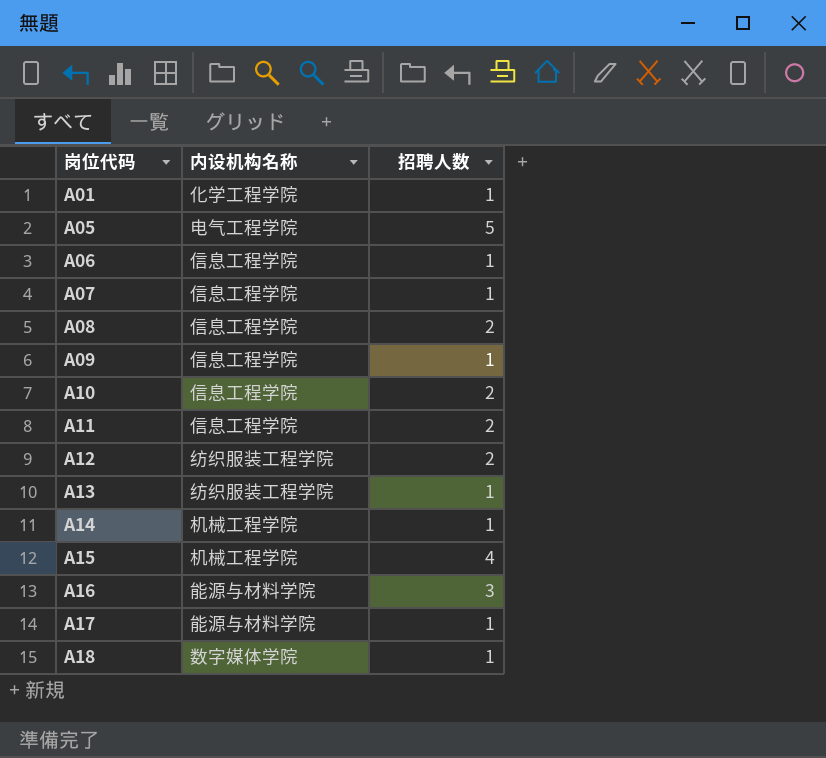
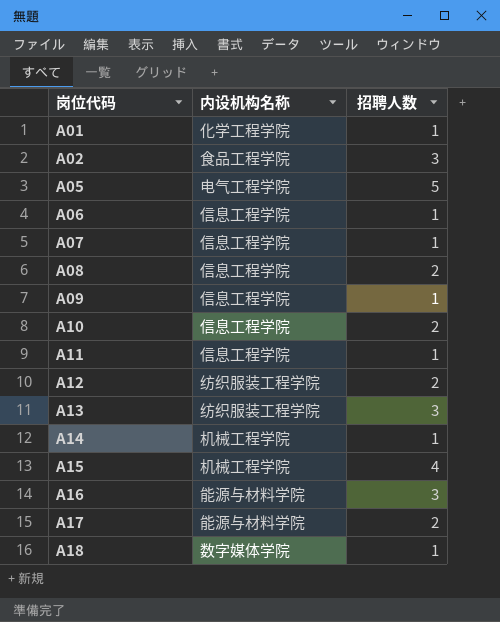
row A02: none -> 食品工程学院 | 3
A11 | 招聘人数: 2 -> 1
A13 | 招聘人数: 1 -> 3
A17 | 招聘人数: 1 -> 2

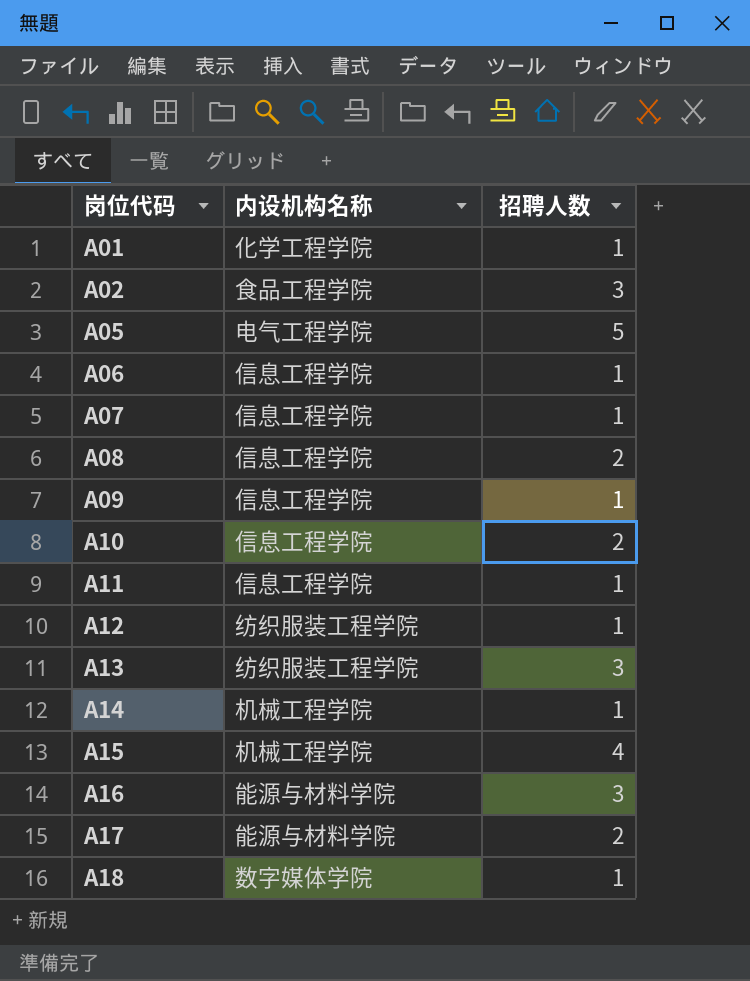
A12 | 招聘人数: 2 -> 1

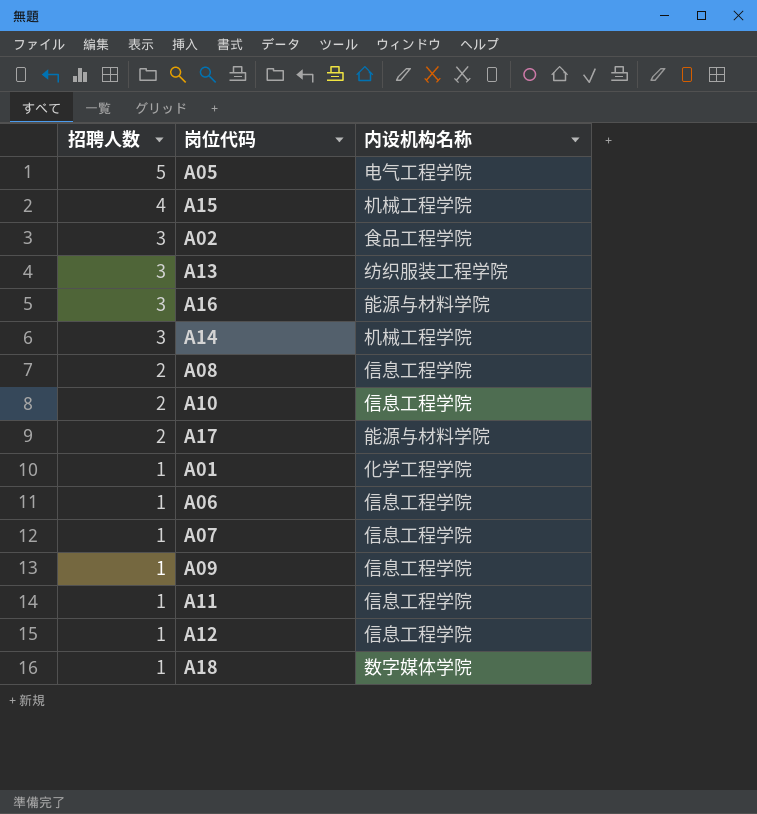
row order: 岗位代码 ascending -> 招聘人数 descending
column 招聘人数 | position: 3 -> 1
A14 | 招聘人数: 1 -> 3
A12 | 内设机构名称: 纺织服装工程学院 -> 信息工程学院

